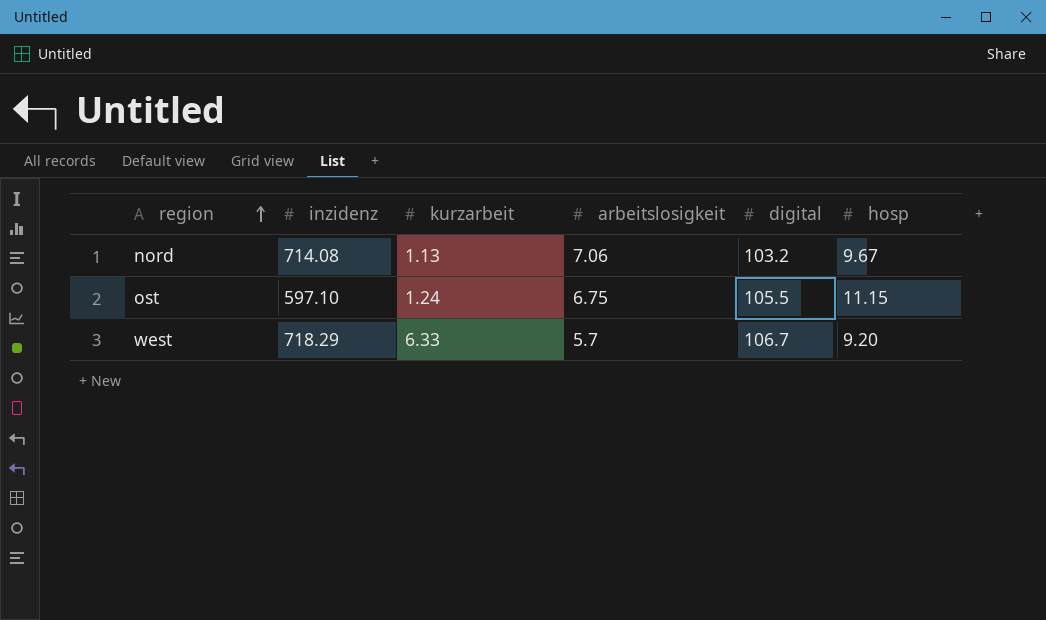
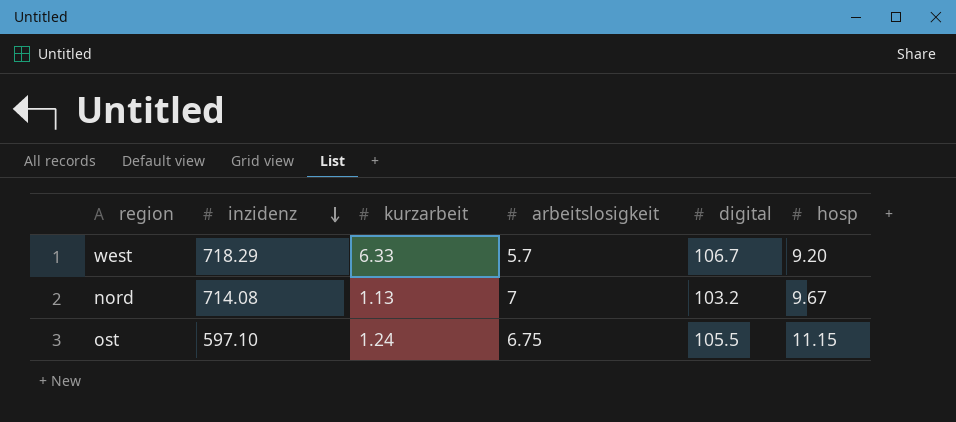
row order: region ascending -> inzidenz descending
nord | arbeitslosigkeit: 7.06 -> 7

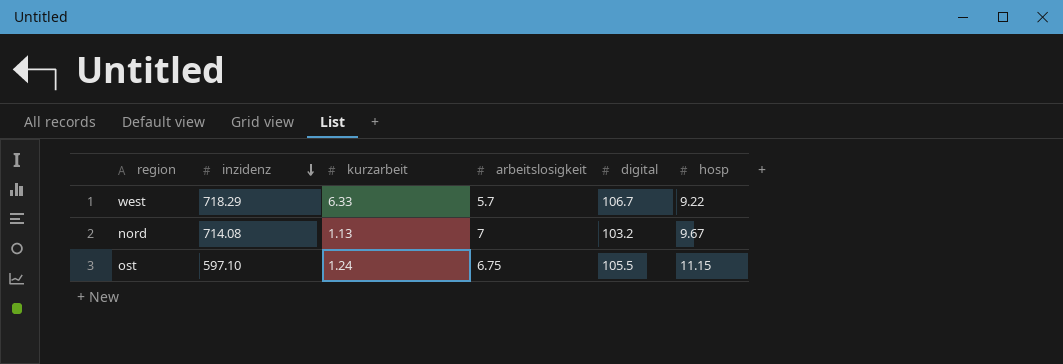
west | hosp: 9.20 -> 9.22

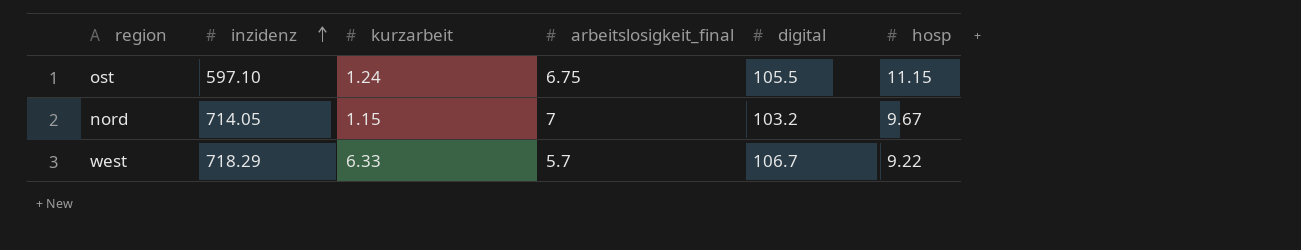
row order: inzidenz descending -> inzidenz ascending
column name: arbeitslosigkeit -> arbeitslosigkeit_final
nord | inzidenz: 714.08 -> 714.05
nord | kurzarbeit: 1.13 -> 1.15

